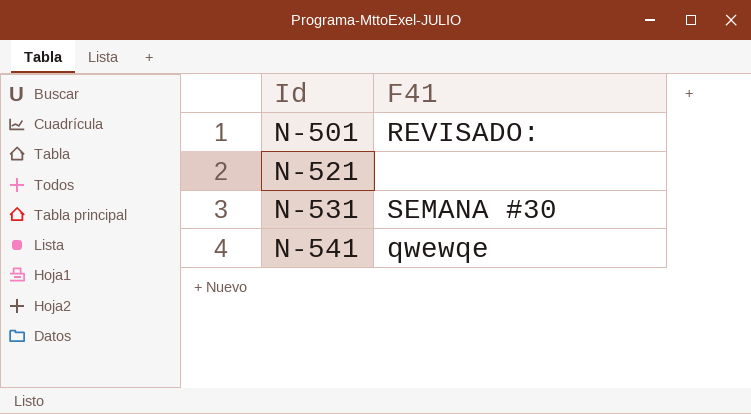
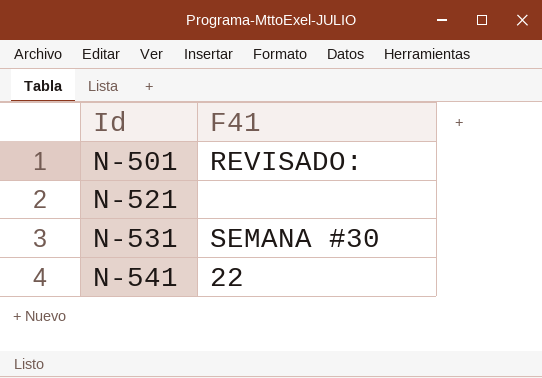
N-541 | F41: qwewqe -> 22

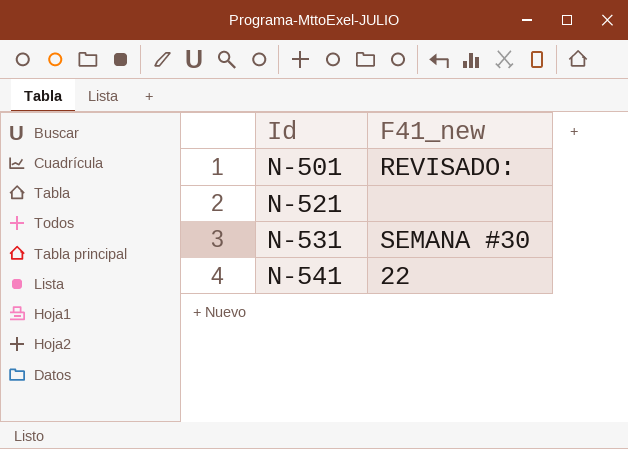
column name: F41 -> F41_new

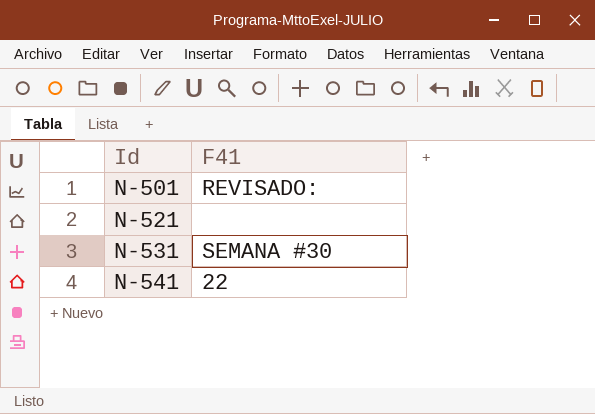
column name: F41_new -> F41

